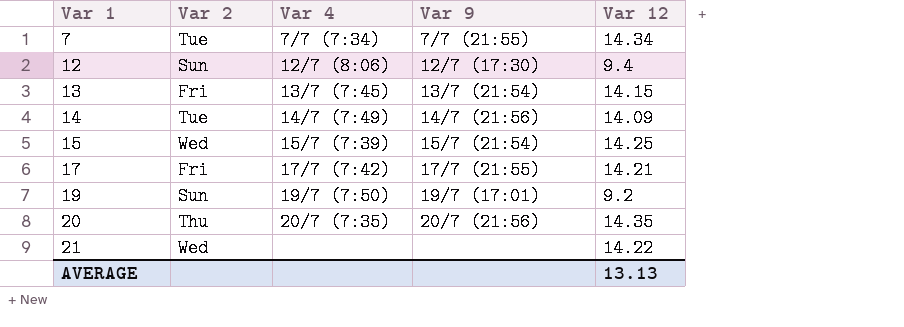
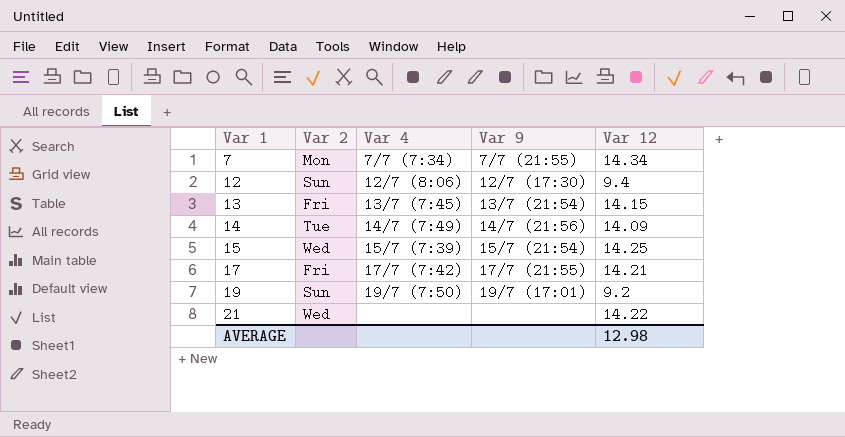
row 20: Thu | 20/7 (7:35) | 20/7 (21:56) | 14.35 -> none
7 | Var 2: Tue -> Mon
AVERAGE | Var 12: 13.13 -> 12.98

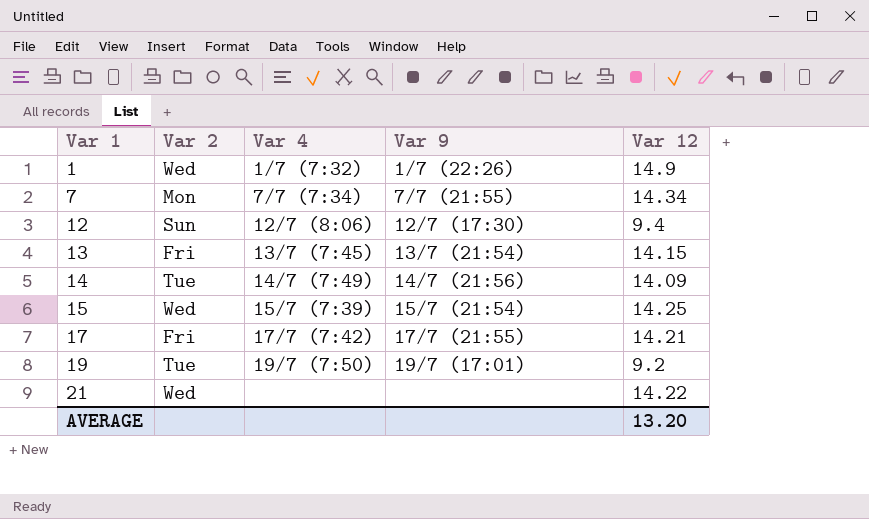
row 1: none -> Wed | 1/7 (7:32) | 1/7 (22:26) | 14.9
19 | Var 2: Sun -> Tue
AVERAGE | Var 12: 12.98 -> 13.20

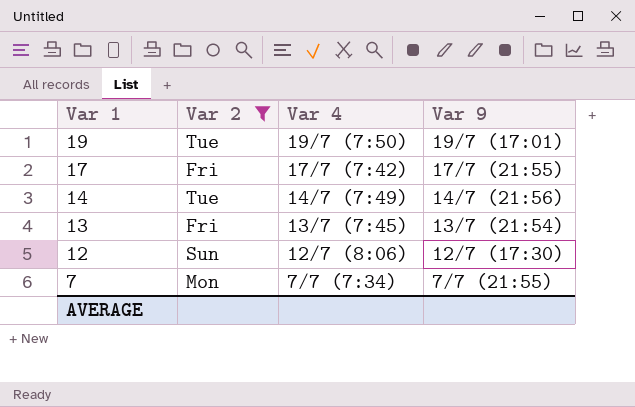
filter: none -> Var 2 != Wed
row order: Var 1 ascending -> Var 1 descending
column Var 12 | position: 5 -> none

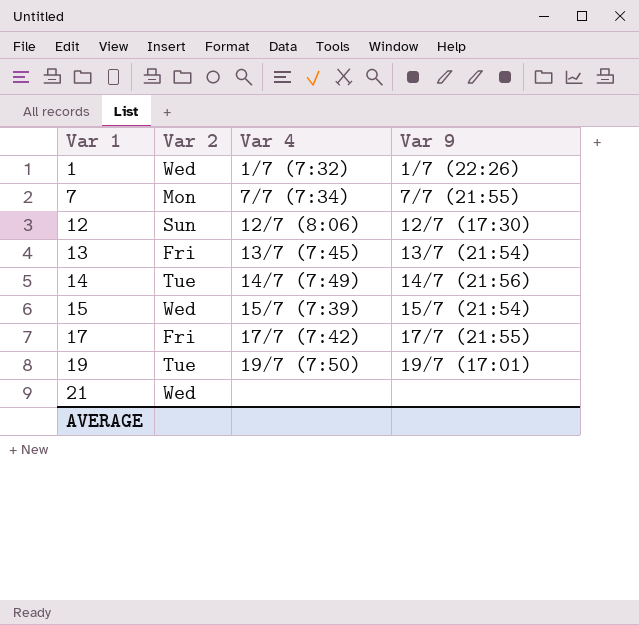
filter: Var 2 != Wed -> none
row order: Var 1 descending -> Var 1 ascending

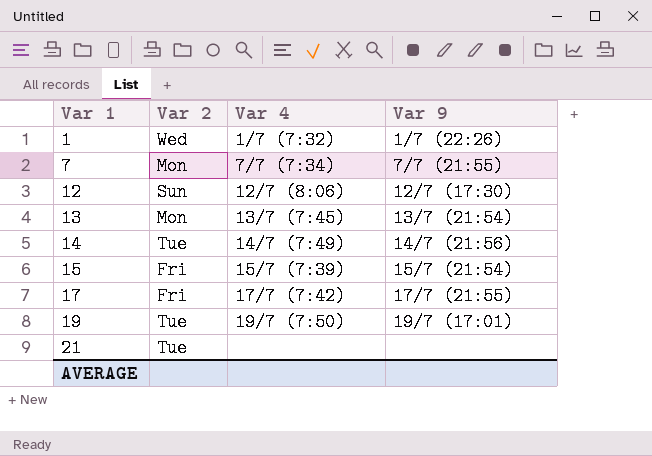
13 | Var 2: Fri -> Mon
15 | Var 2: Wed -> Fri
21 | Var 2: Wed -> Tue

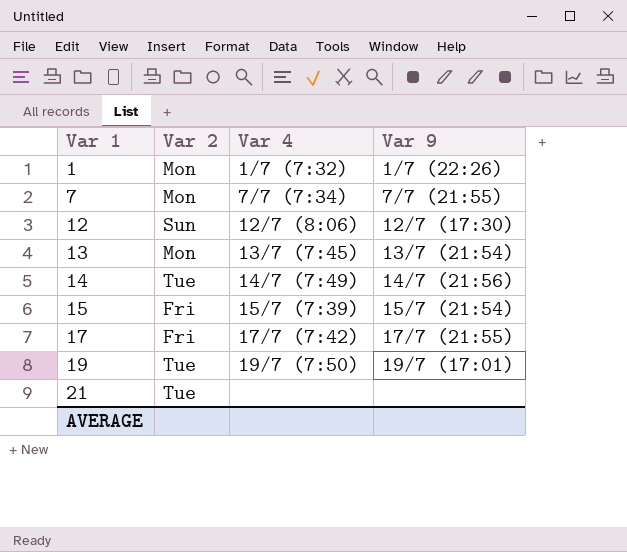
1 | Var 2: Wed -> Mon

